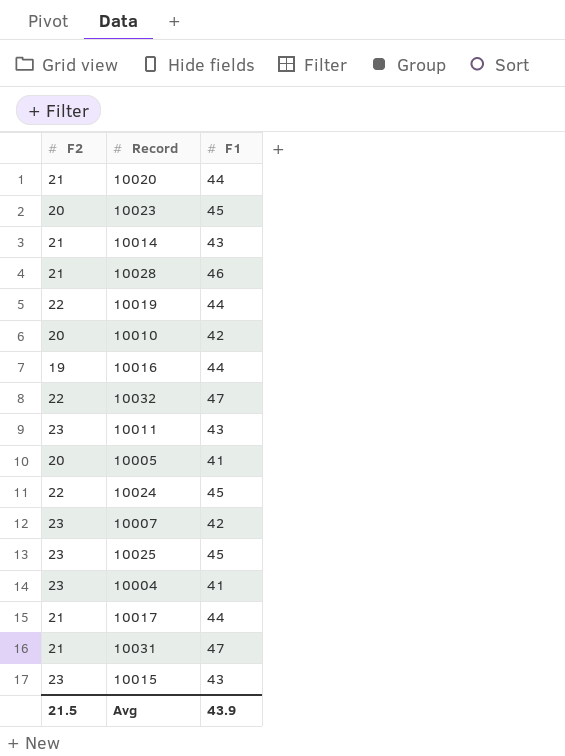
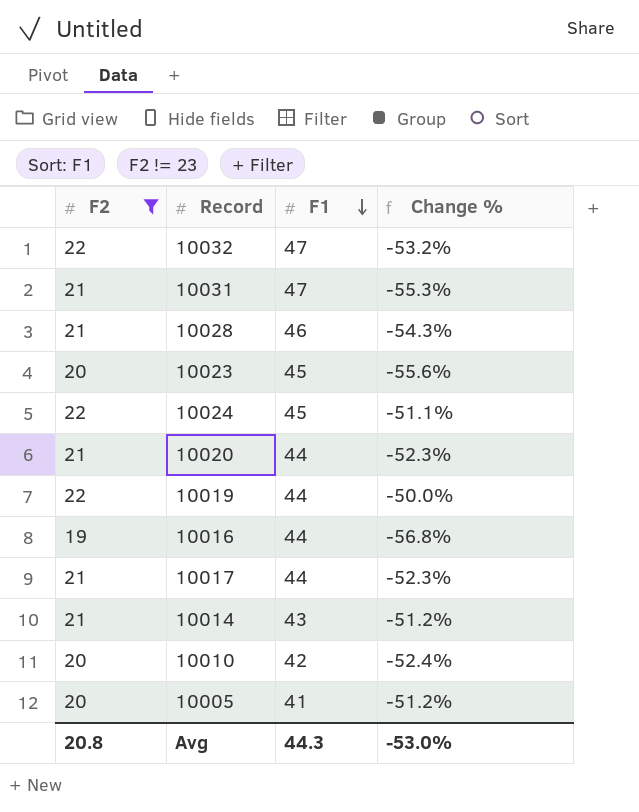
filter: none -> F2 != 23
row order: none -> F1 descending
column Change % | formula: none -> ([F2] - [F1]) / [F1]
Avg | F2: 21.5 -> 20.8
Avg | F1: 43.9 -> 44.3

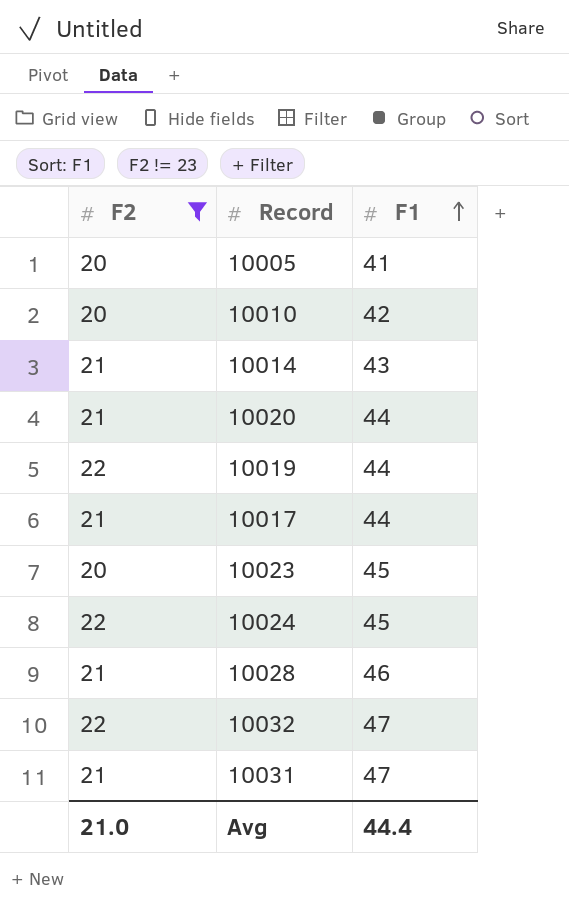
row order: F1 descending -> F1 ascending
column Change % | formula: ([F2] - [F1]) / [F1] -> none
row 10016: 19 | 44 | -56.8% -> none
Avg | F2: 20.8 -> 21.0
Avg | F1: 44.3 -> 44.4

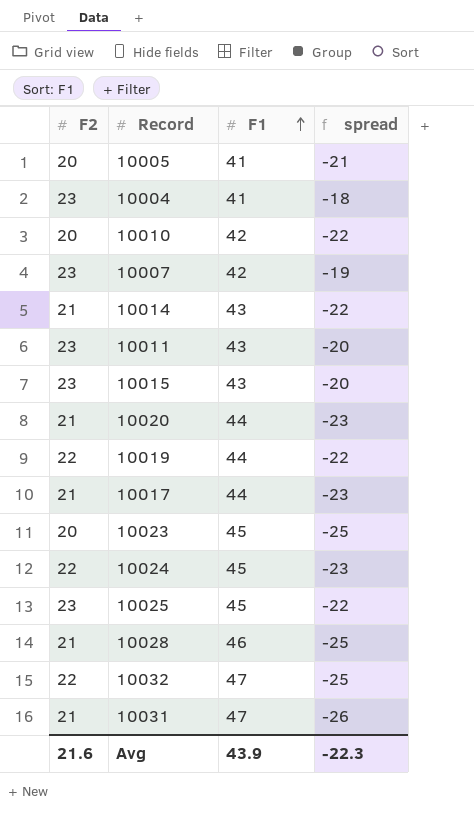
filter: F2 != 23 -> none
column spread | formula: none -> [F2] - [F1]
Avg | F2: 21.0 -> 21.6
Avg | F1: 44.4 -> 43.9

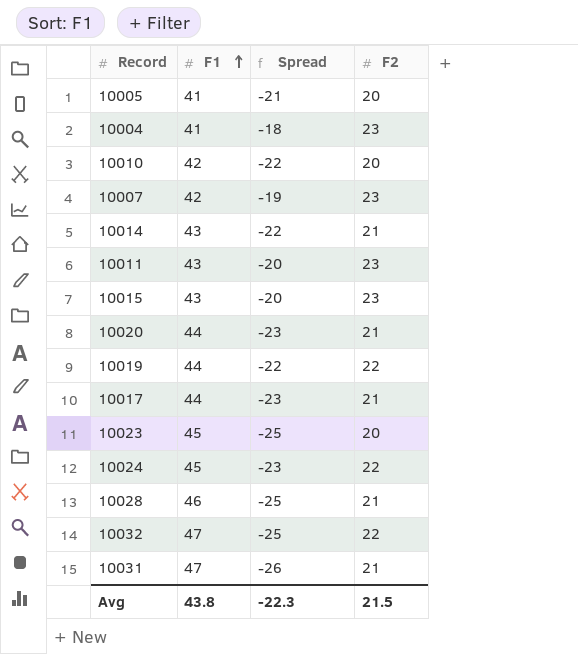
column name: spread -> Spread
column F2 | position: 1 -> 4
row 10025: 23 | 45 | -22 -> none
Avg | F1: 43.9 -> 43.8
Avg | F2: 21.6 -> 21.5

